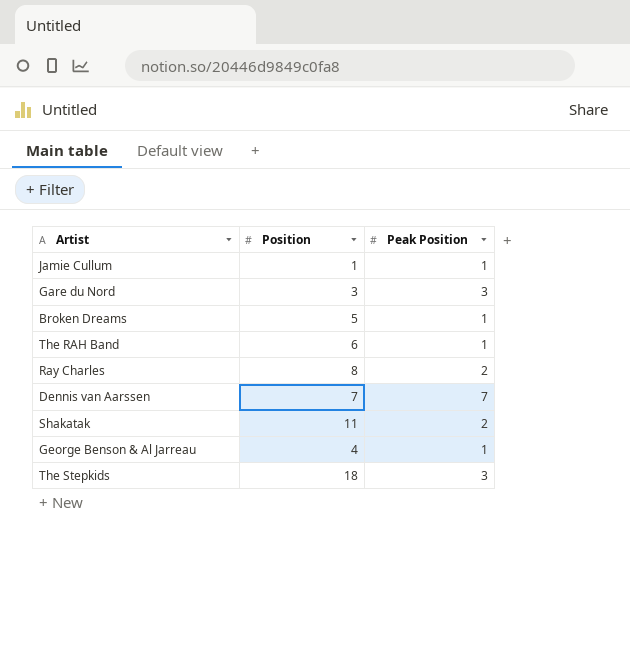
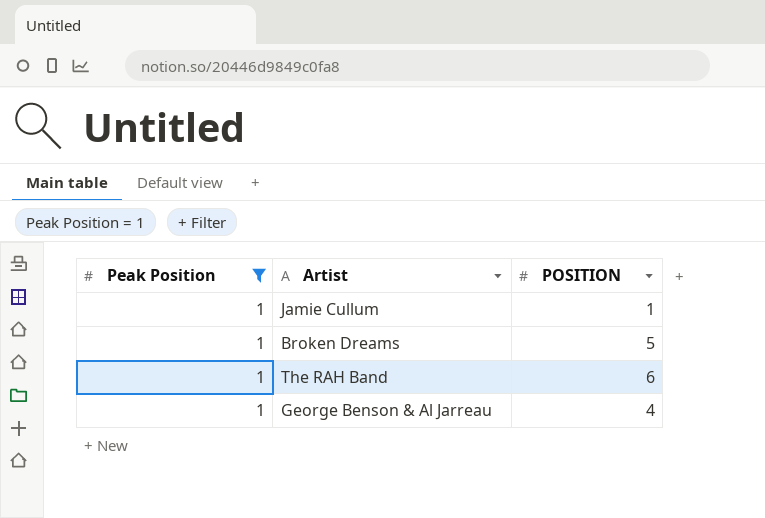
filter: none -> Peak Position = 1
column Peak Position | position: 3 -> 1
column name: Position -> POSITION

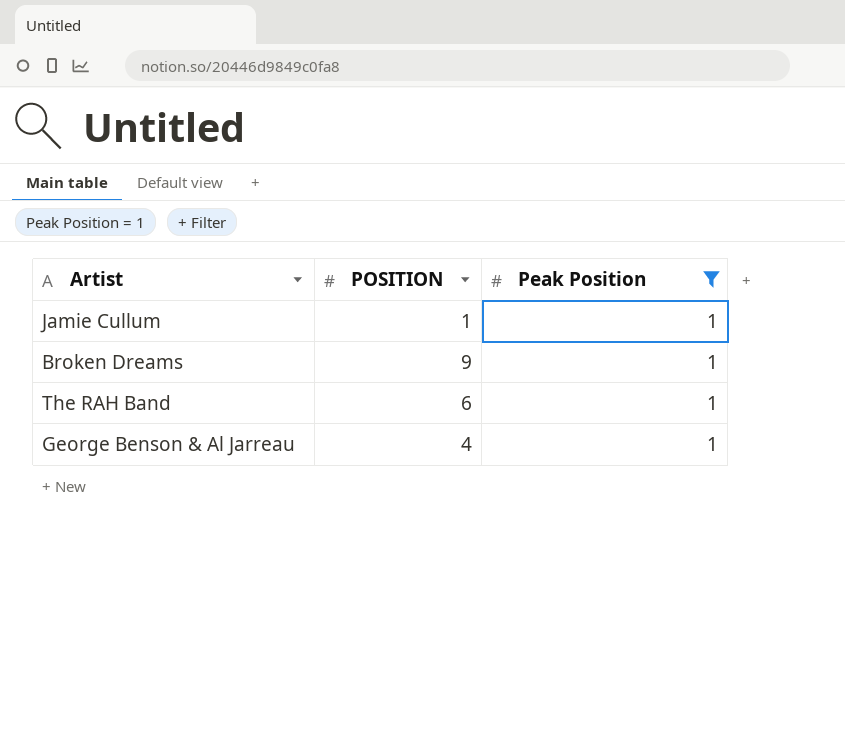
column Peak Position | position: 1 -> 3
Broken Dreams | POSITION: 5 -> 9

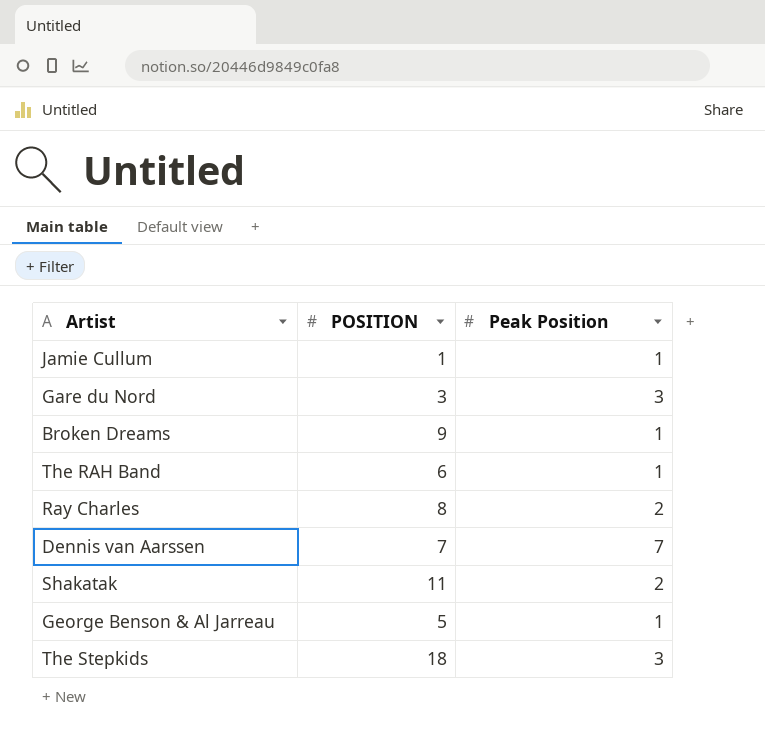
filter: Peak Position = 1 -> none
George Benson & Al Jarreau | POSITION: 4 -> 5

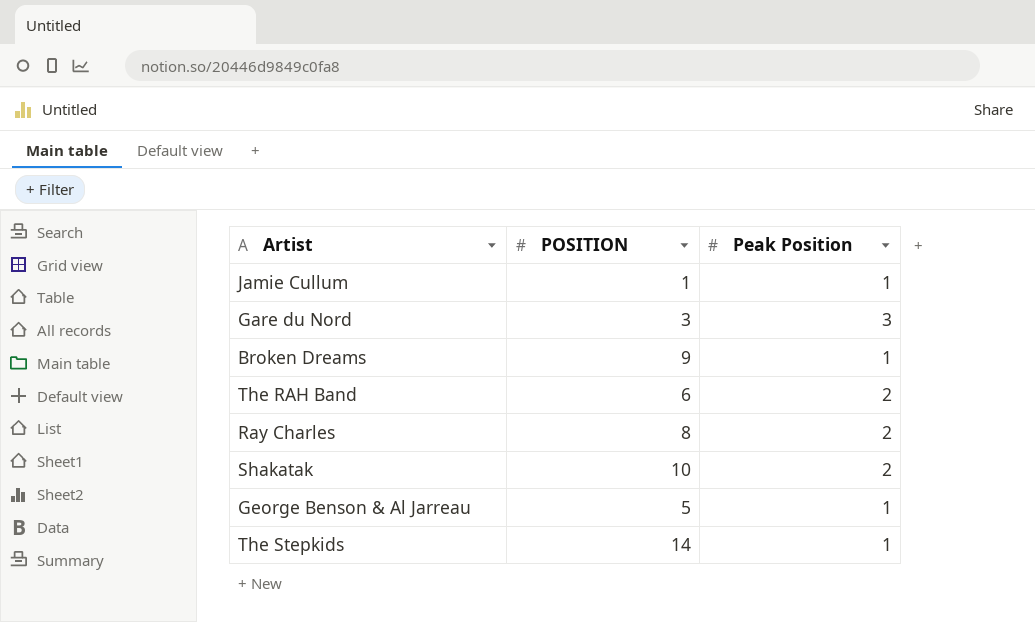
row Dennis van Aarssen: 7 | 7 -> none
The RAH Band | Peak Position: 1 -> 2
Shakatak | POSITION: 11 -> 10
The Stepkids | POSITION: 18 -> 14
The Stepkids | Peak Position: 3 -> 1

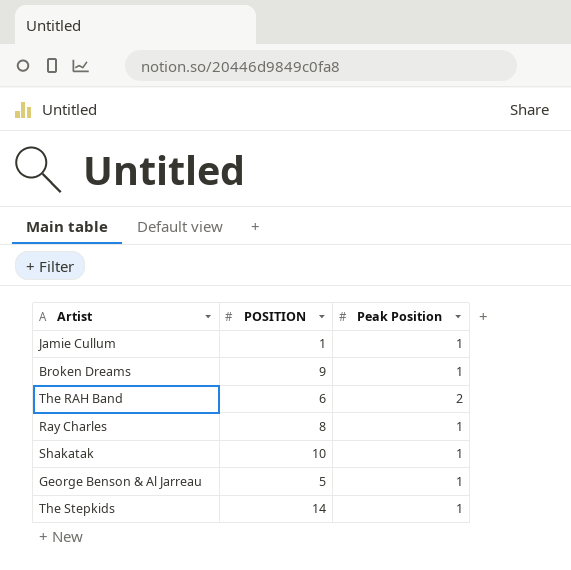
row Gare du Nord: 3 | 3 -> none
Ray Charles | Peak Position: 2 -> 1
Shakatak | Peak Position: 2 -> 1

